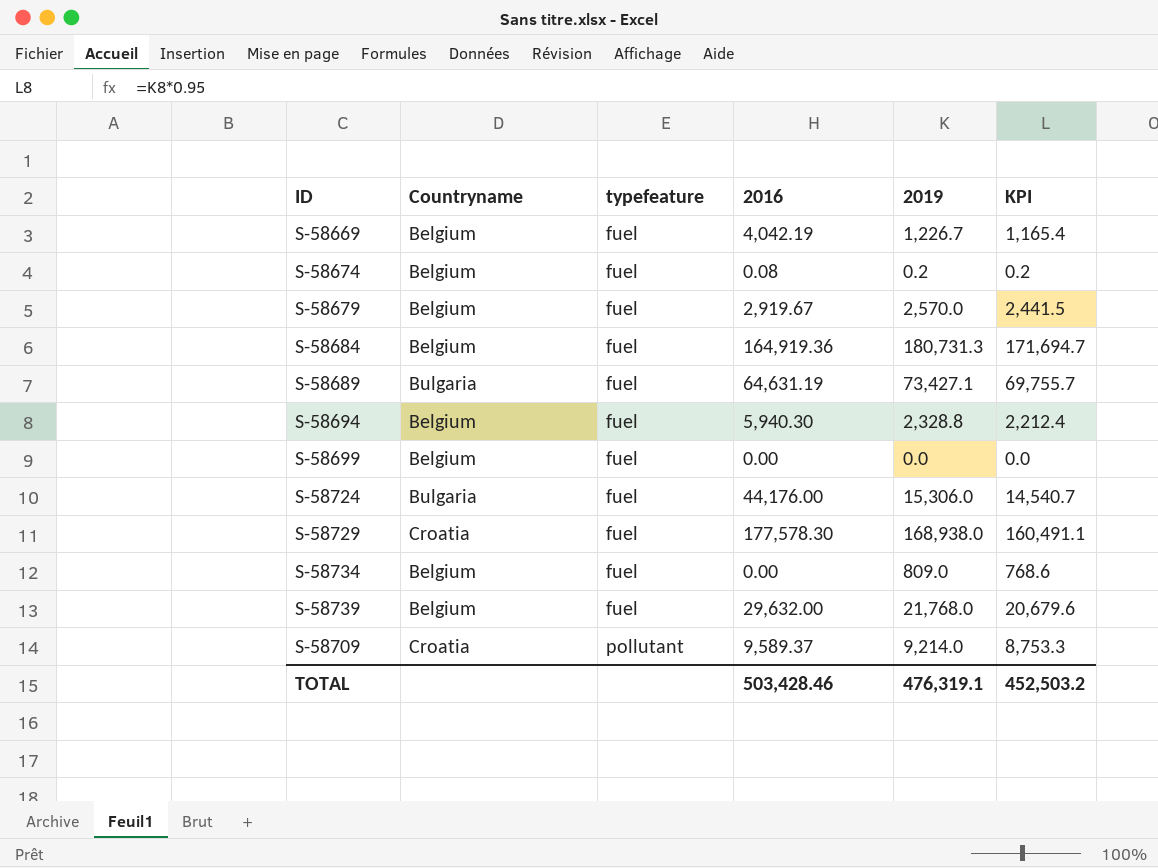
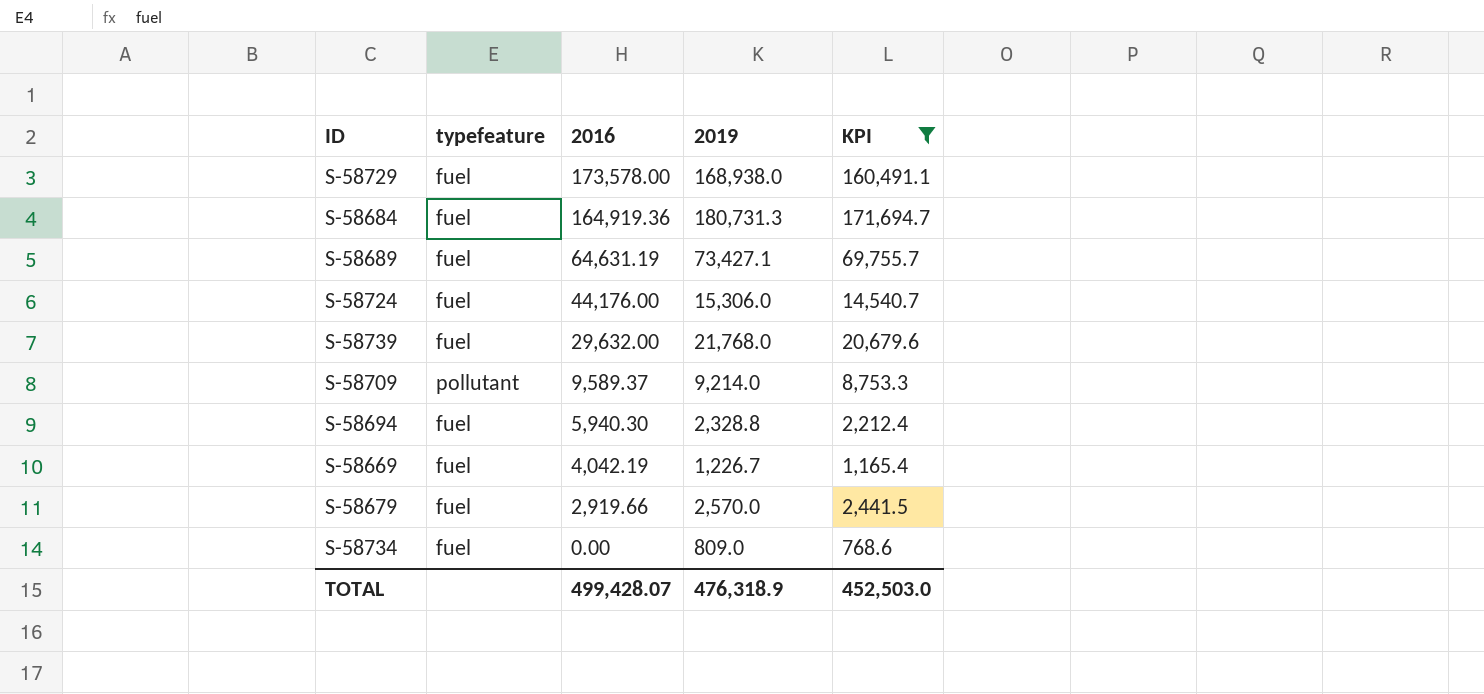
filter: none -> KPI >= 768.6
row order: typefeature ascending -> 2016 descending
column Countryname | position: 2 -> none
S-58729 | 2016: 177,578.30 -> 173,578.00
S-58679 | 2016: 2,919.67 -> 2,919.66
TOTAL | 2016: 503,428.46 -> 499,428.07
TOTAL | 2019: 476,319.1 -> 476,318.9
TOTAL | KPI: 452,503.2 -> 452,503.0

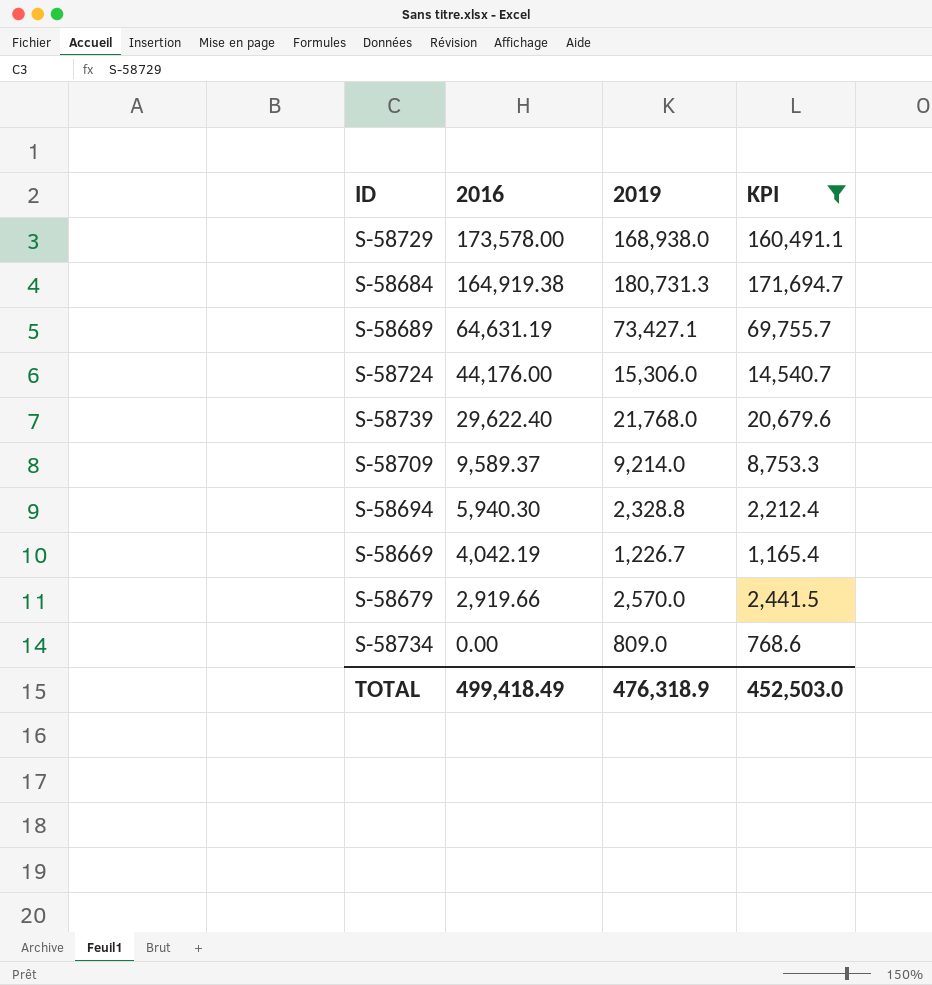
column typefeature | position: 2 -> none
S-58684 | 2016: 164,919.36 -> 164,919.38
S-58739 | 2016: 29,632.00 -> 29,622.40
TOTAL | 2016: 499,428.07 -> 499,418.49

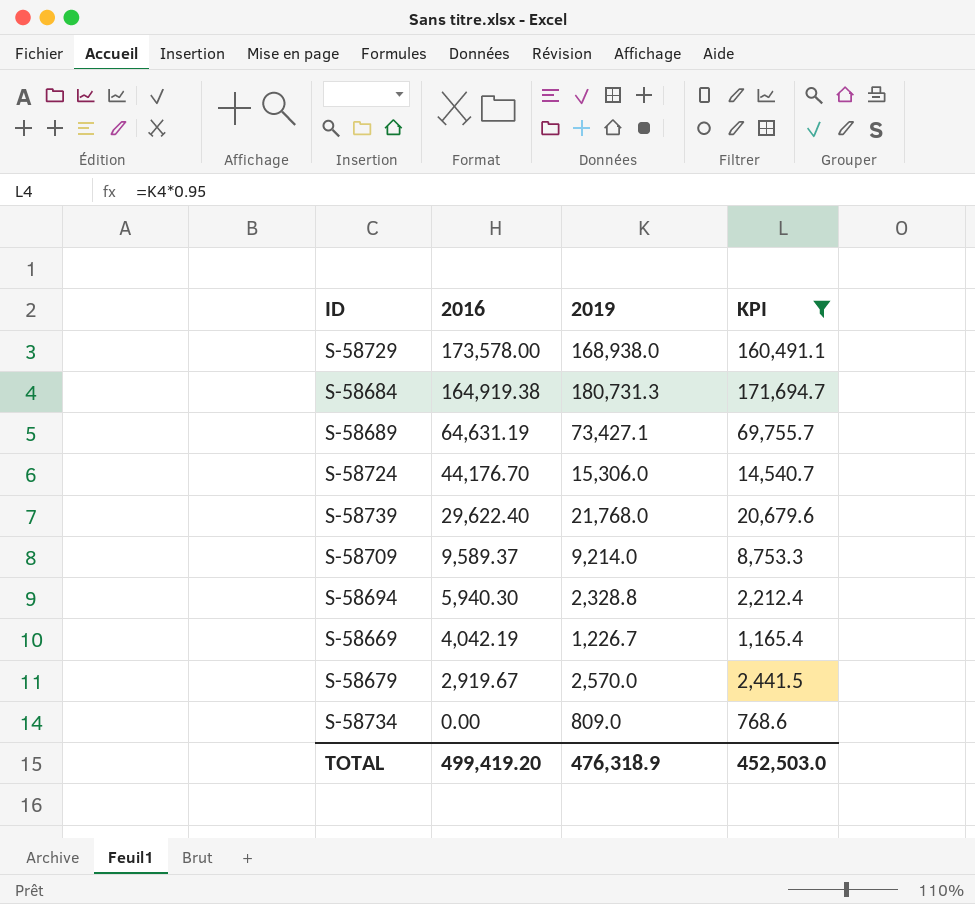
S-58724 | 2016: 44,176.00 -> 44,176.70
S-58679 | 2016: 2,919.66 -> 2,919.67
TOTAL | 2016: 499,418.49 -> 499,419.20

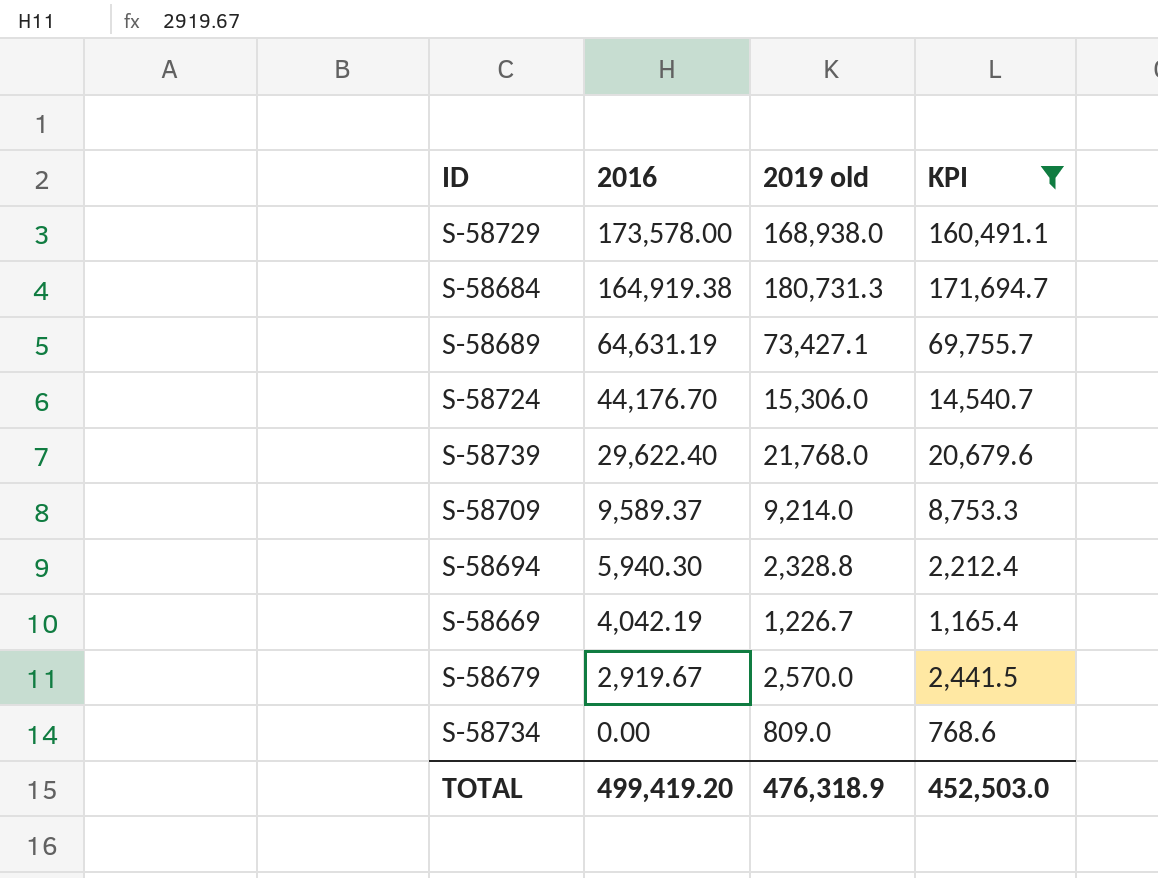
column name: 2019 -> 2019 old

